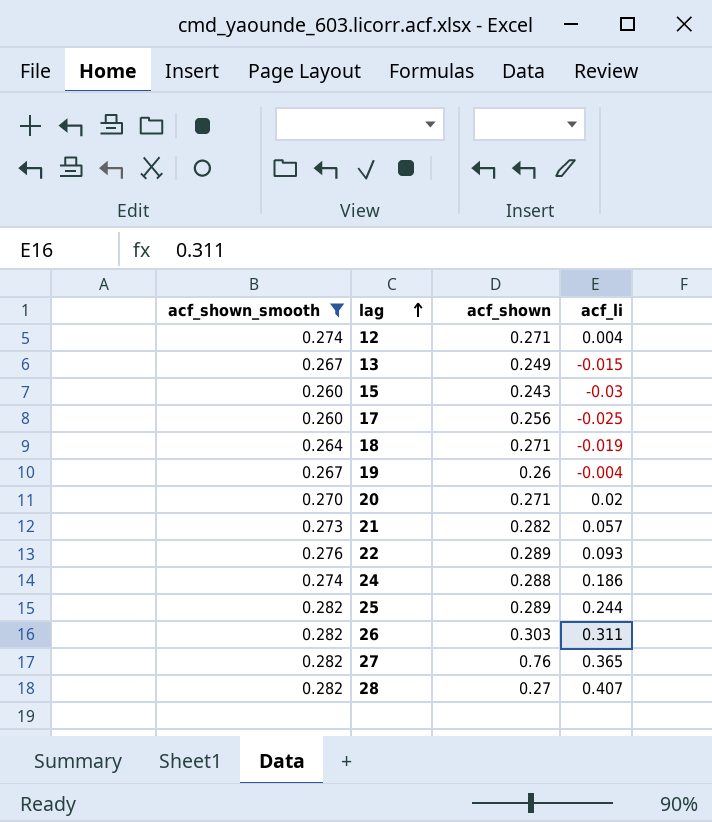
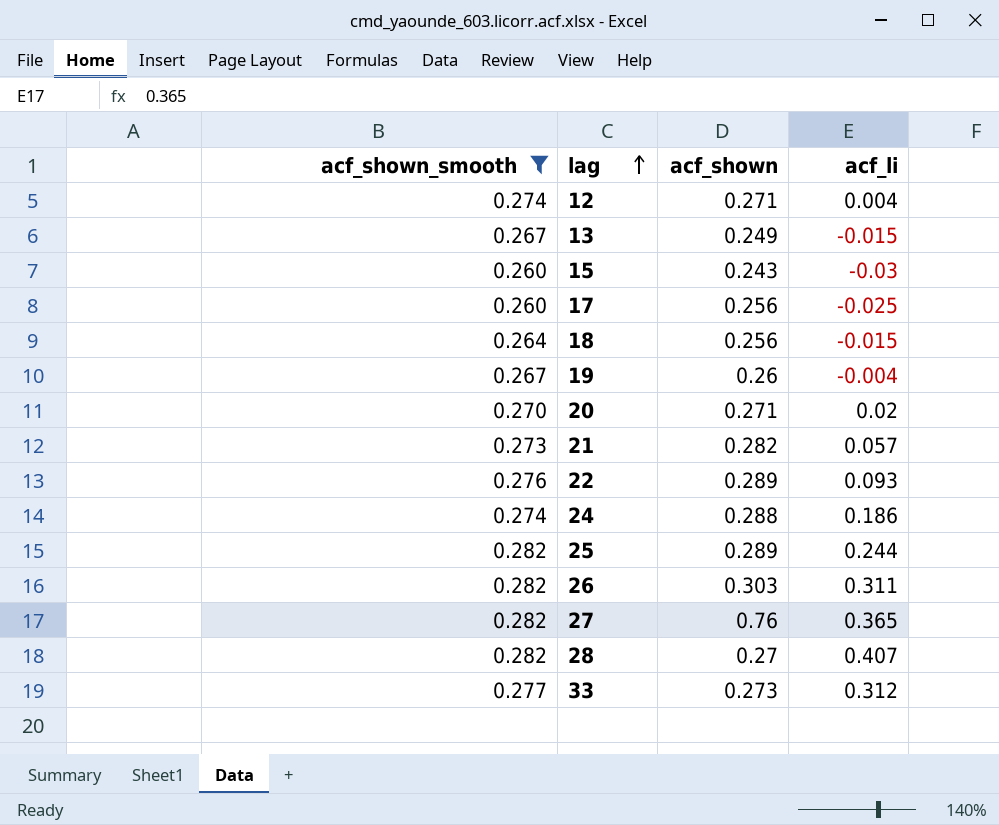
18 | acf_shown: 0.271 -> 0.256
18 | acf_li: -0.019 -> -0.015
row 33: none -> 0.277 | 0.273 | 0.312

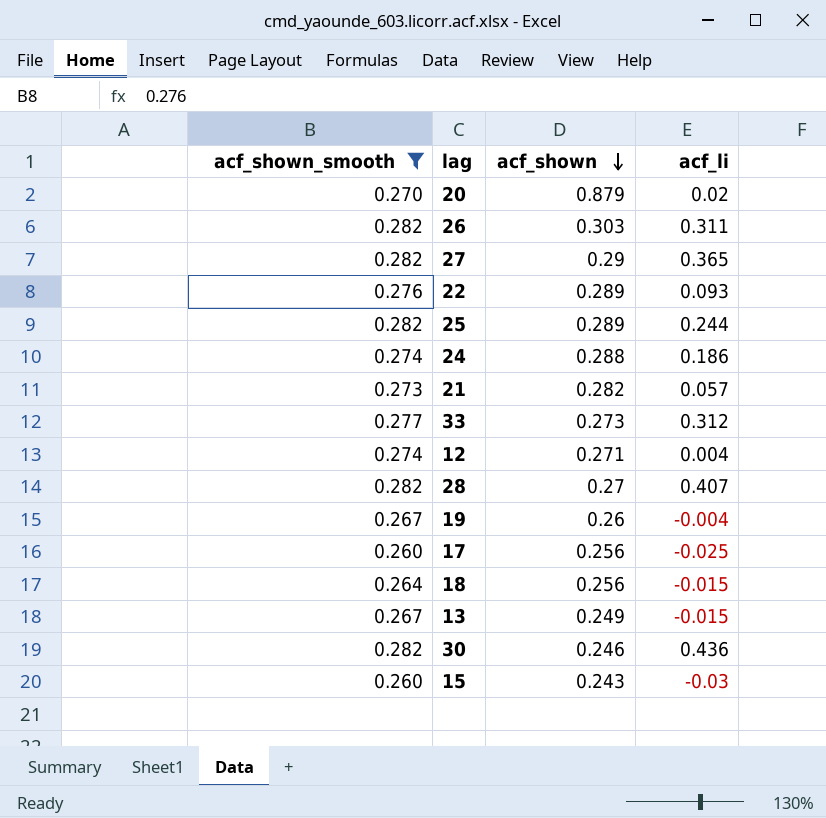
row order: lag ascending -> acf_shown descending
20 | acf_shown: 0.271 -> 0.879
27 | acf_shown: 0.76 -> 0.29
row 30: none -> 0.282 | 0.246 | 0.436

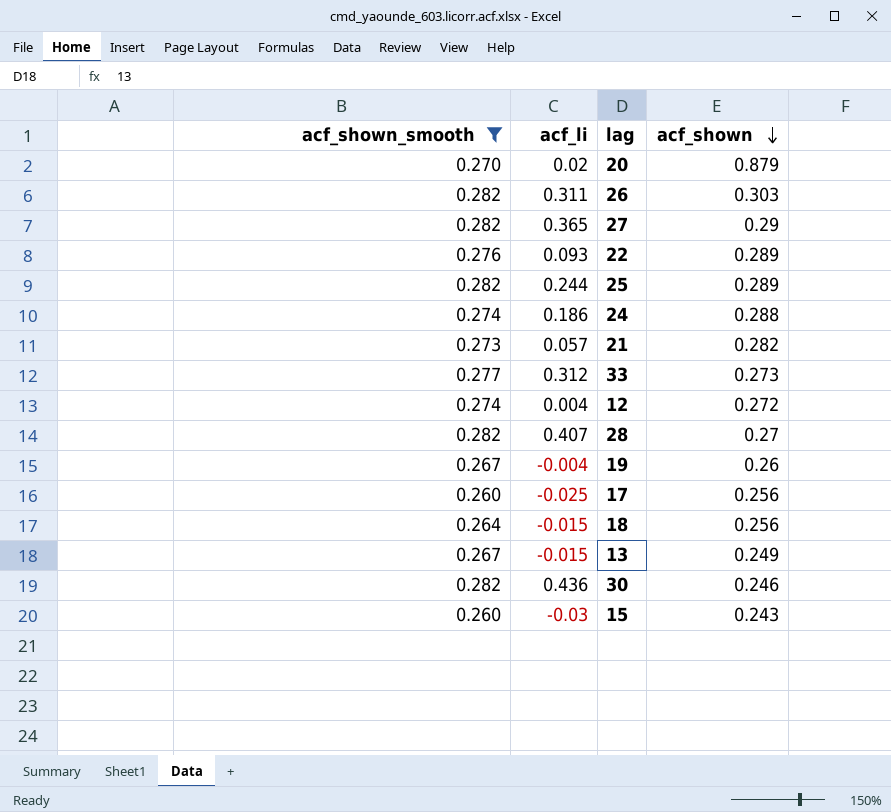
column acf_li | position: 4 -> 2
12 | acf_shown: 0.271 -> 0.272

